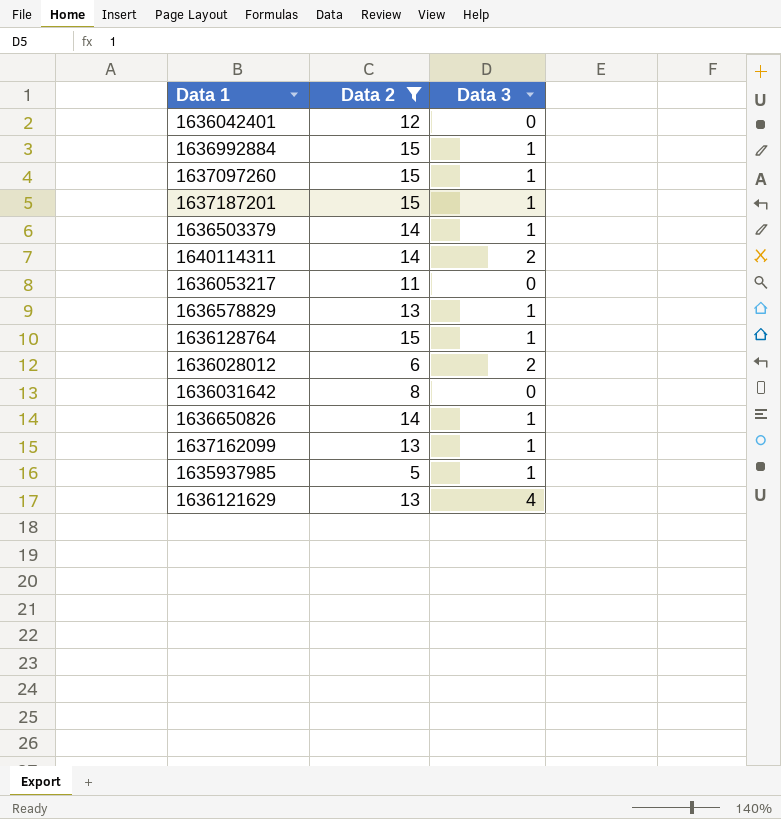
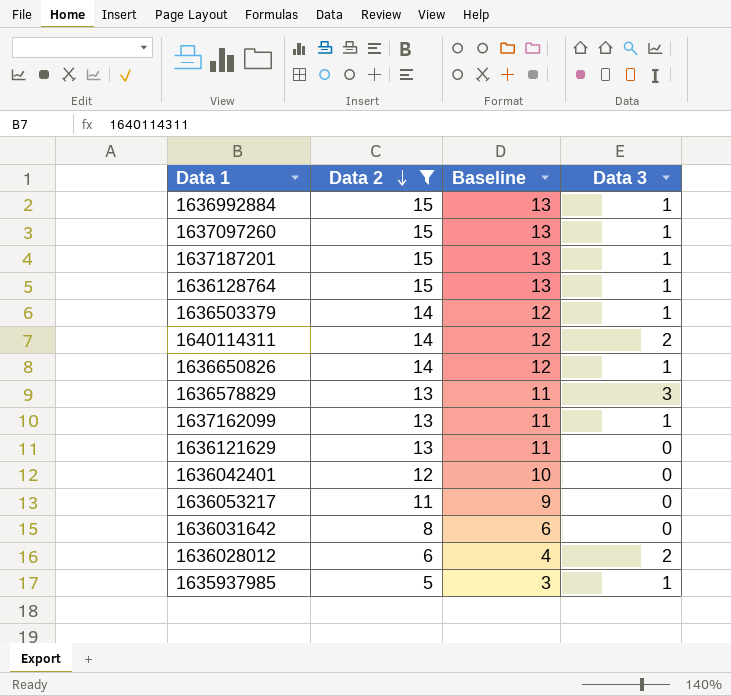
row order: none -> Data 2 descending
column Baseline | formula: none -> [Data 2] - 2
1636578829 | Data 3: 1 -> 3
1636121629 | Data 3: 4 -> 0

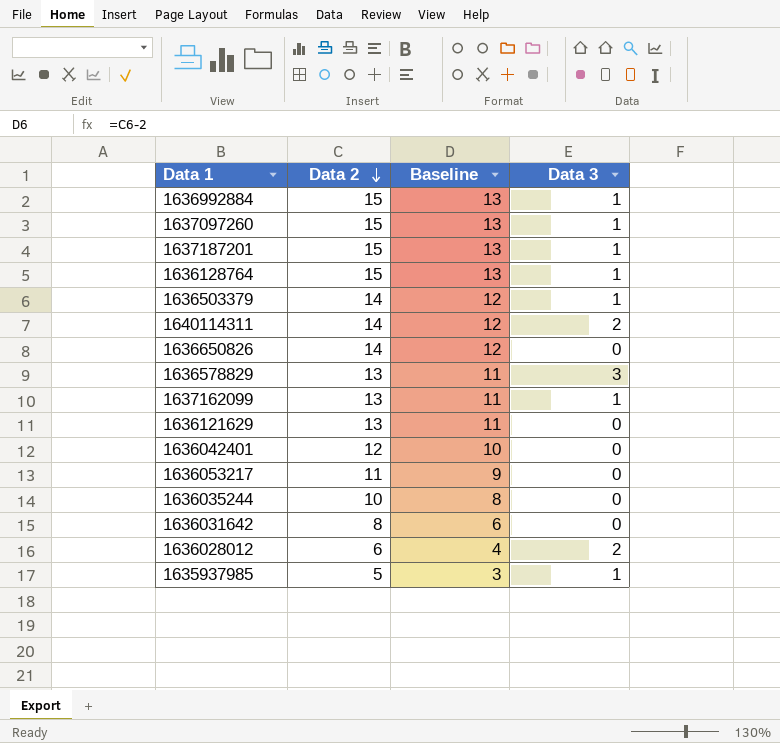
filter: Data 2 != 10 -> none
1636650826 | Data 3: 1 -> 0

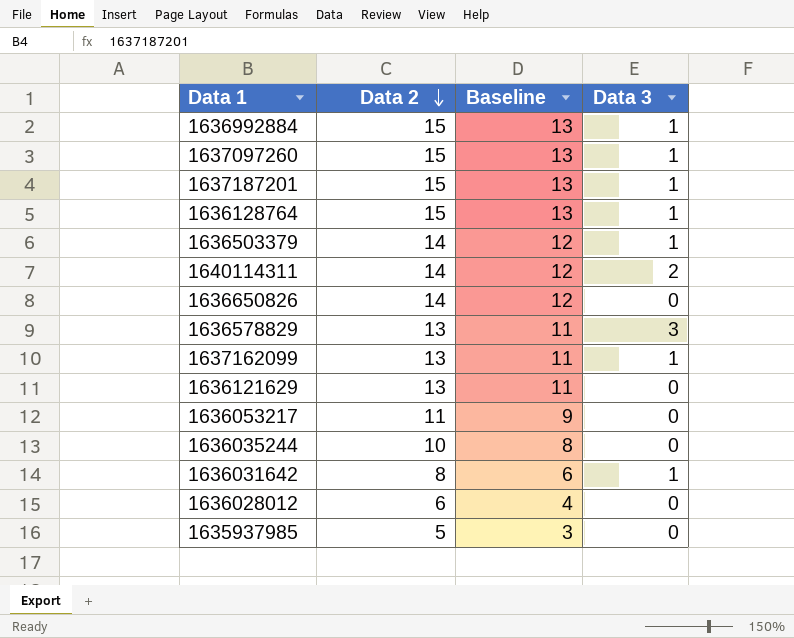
row 1636042401: 12 | 10 | 0 -> none
1636031642 | Data 3: 0 -> 1
1636028012 | Data 3: 2 -> 0
1635937985 | Data 3: 1 -> 0

